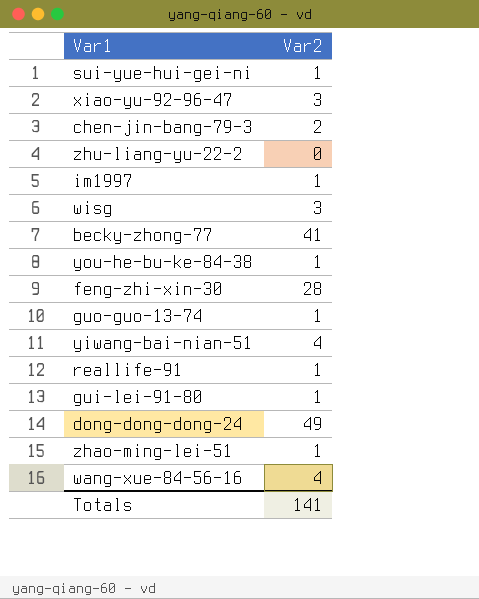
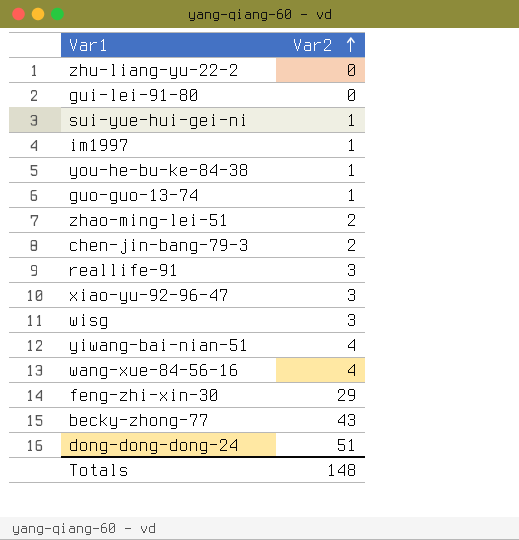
row order: none -> Var2 ascending
gui-lei-91-80 | Var2: 1 -> 0
zhao-ming-lei-51 | Var2: 1 -> 2
reallife-91 | Var2: 1 -> 3
feng-zhi-xin-30 | Var2: 28 -> 29
becky-zhong-77 | Var2: 41 -> 43
dong-dong-dong-24 | Var2: 49 -> 51
Totals | Var2: 141 -> 148

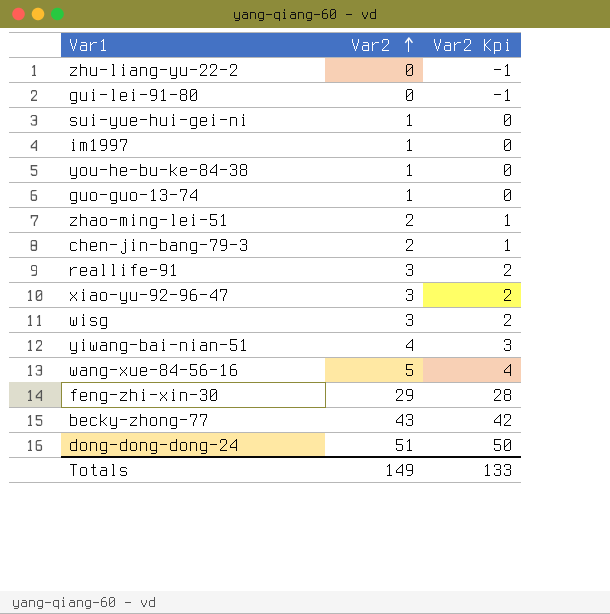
column Var2 Kpi | formula: none -> [Var2] - 1
wang-xue-84-56-16 | Var2: 4 -> 5
Totals | Var2: 148 -> 149

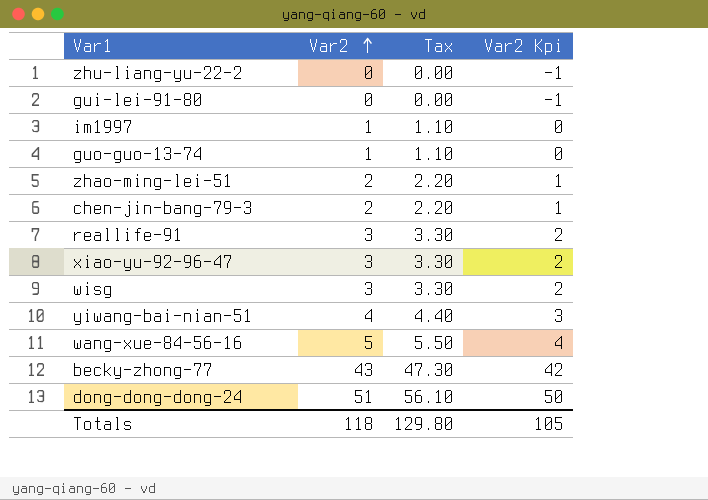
column Tax | formula: none -> [Var2] * 1.1
row sui-yue-hui-gei-ni: 1 | 0 -> none
row you-he-bu-ke-84-38: 1 | 0 -> none
row feng-zhi-xin-30: 29 | 28 -> none
Totals | Var2: 149 -> 118
Totals | Var2 Kpi: 133 -> 105

